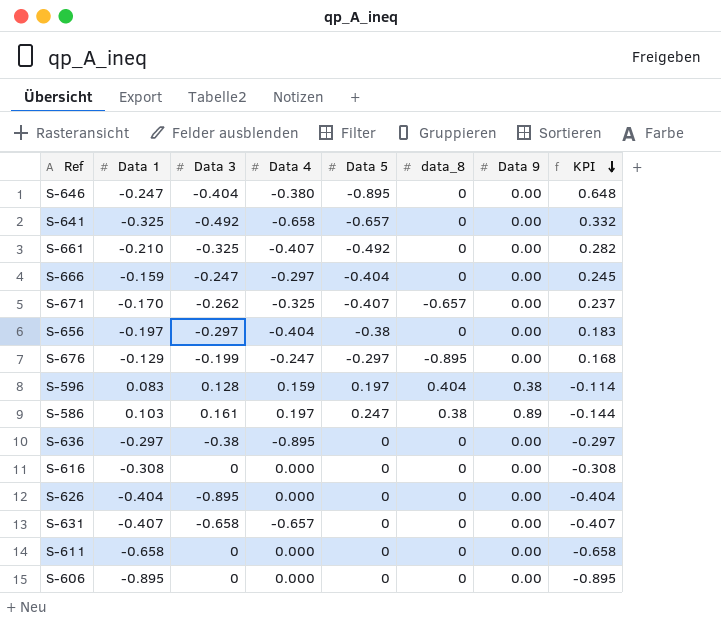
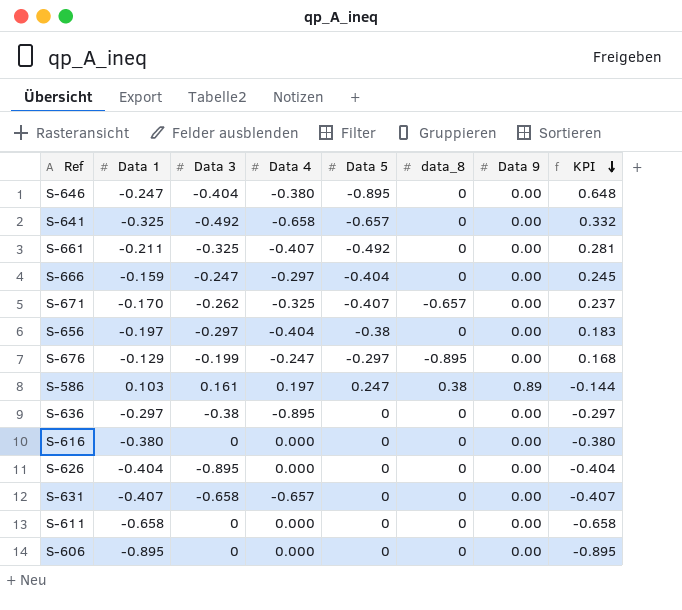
row S-596: 0.083 | 0.128 | 0.159 | 0.197 | 0.404 | 0.38 | -0.114 -> none
S-661 | Data 1: -0.210 -> -0.211
S-661 | KPI: 0.282 -> 0.281
S-616 | Data 1: -0.308 -> -0.380
S-616 | KPI: -0.308 -> -0.380

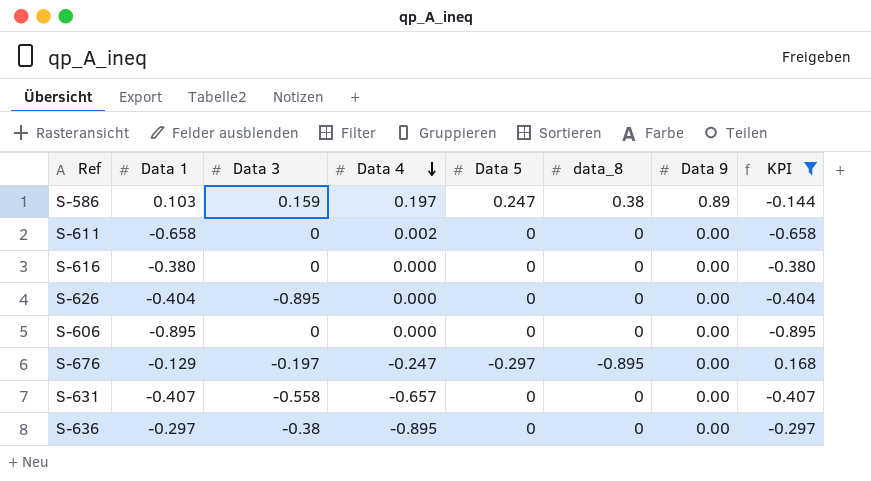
filter: none -> KPI <= 0.168
row order: KPI descending -> Data 4 descending
S-586 | Data 3: 0.161 -> 0.159
S-611 | Data 4: 0.000 -> 0.002
S-676 | Data 3: -0.199 -> -0.197
S-631 | Data 3: -0.658 -> -0.558

